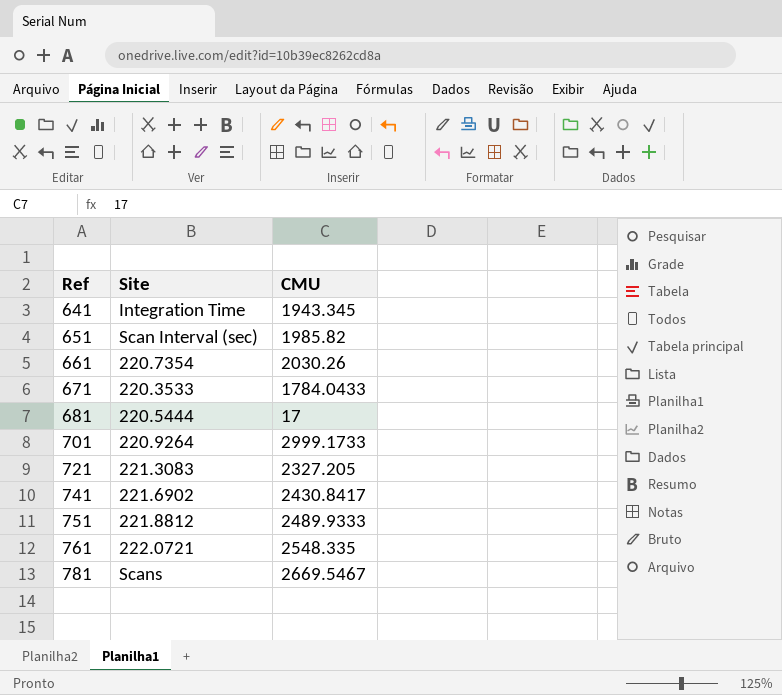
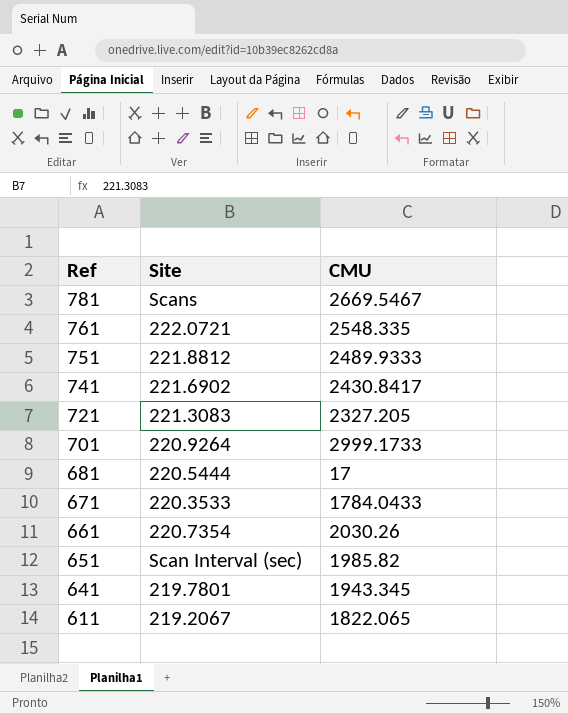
row order: Ref ascending -> Ref descending
641 | Site: Integration Time -> 219.7801
row 611: none -> 219.2067 | 1822.065

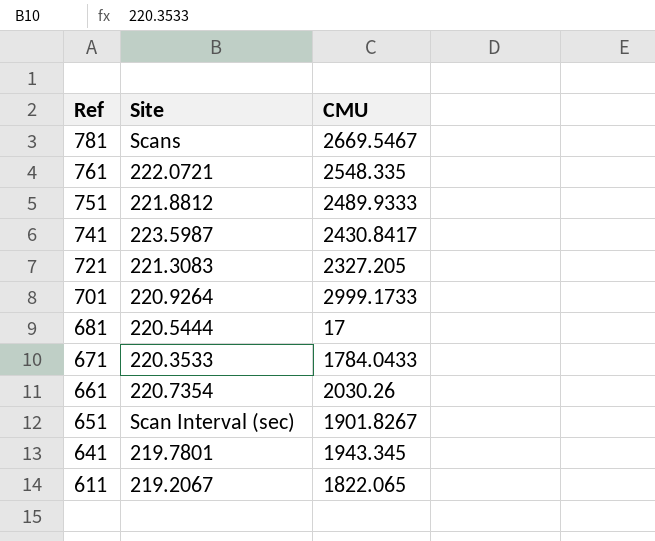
741 | Site: 221.6902 -> 223.5987
651 | CMU: 1985.82 -> 1901.8267

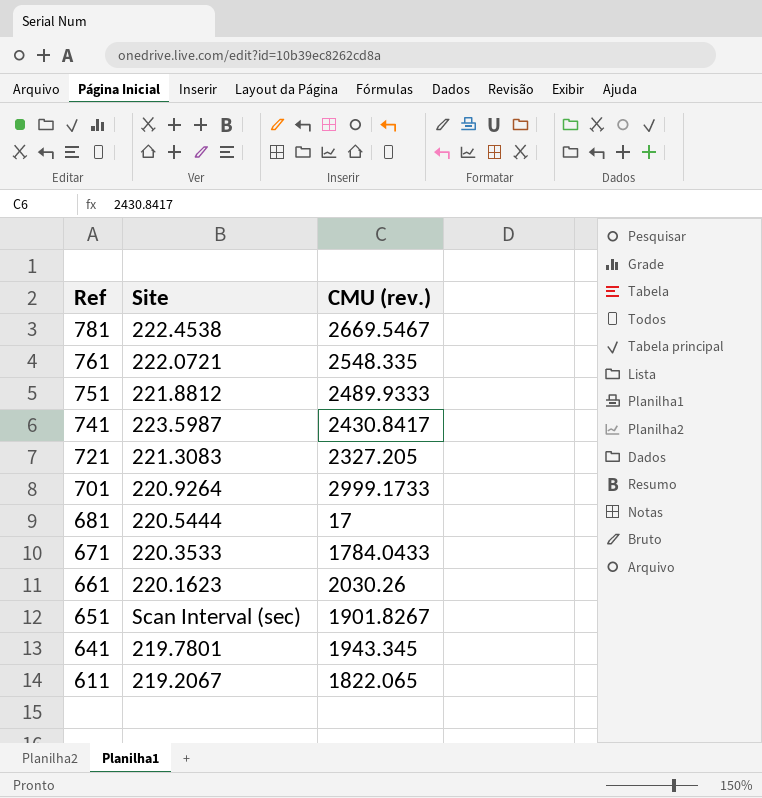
column name: CMU -> CMU (rev.)
781 | Site: Scans -> 222.4538
661 | Site: 220.7354 -> 220.1623

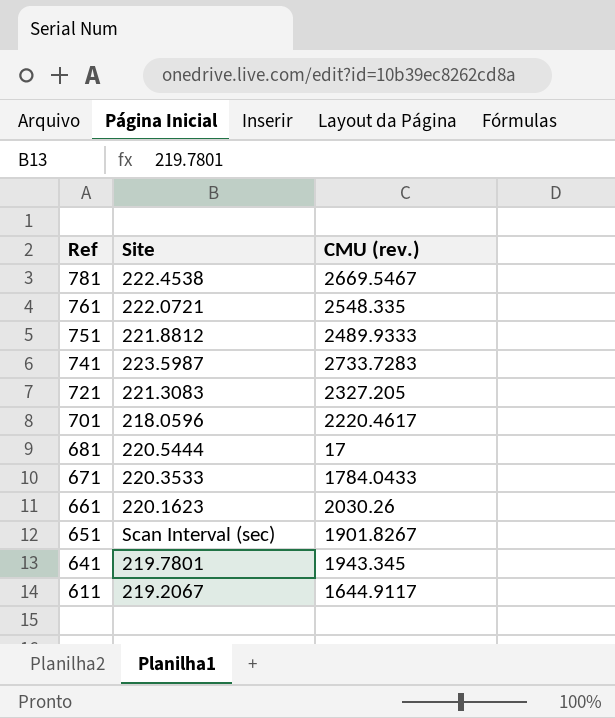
741 | CMU (rev.): 2430.8417 -> 2733.7283
701 | Site: 220.9264 -> 218.0596
701 | CMU (rev.): 2999.1733 -> 2220.4617
611 | CMU (rev.): 1822.065 -> 1644.9117

